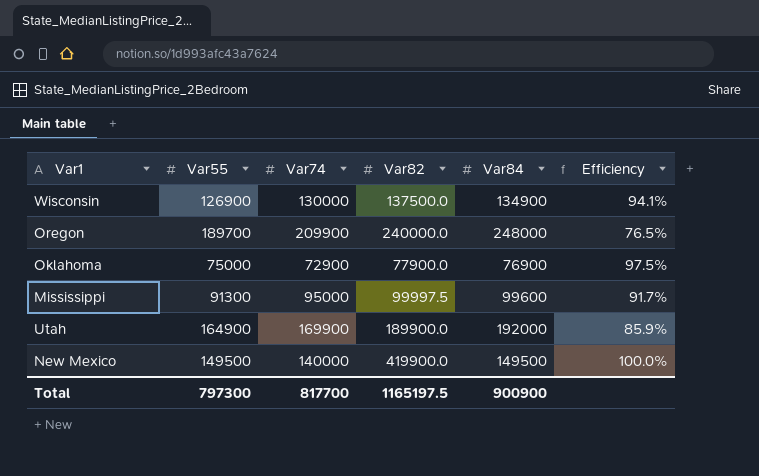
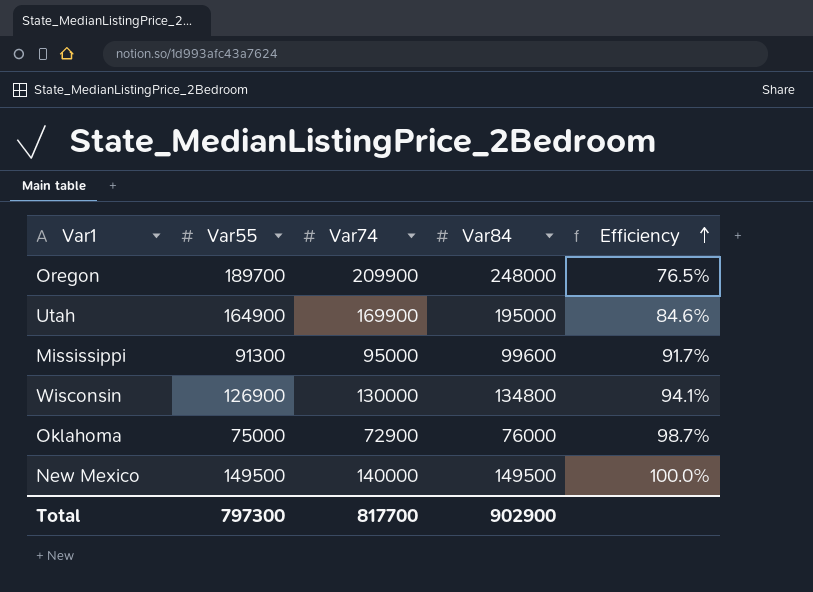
row order: none -> Efficiency ascending
column Var82 | position: 4 -> none
Utah | Var84: 192000 -> 195000
Utah | Efficiency: 85.9% -> 84.6%
Wisconsin | Var84: 134900 -> 134800
Oklahoma | Var84: 76900 -> 76000
Oklahoma | Efficiency: 97.5% -> 98.7%
Total | Var84: 900900 -> 902900

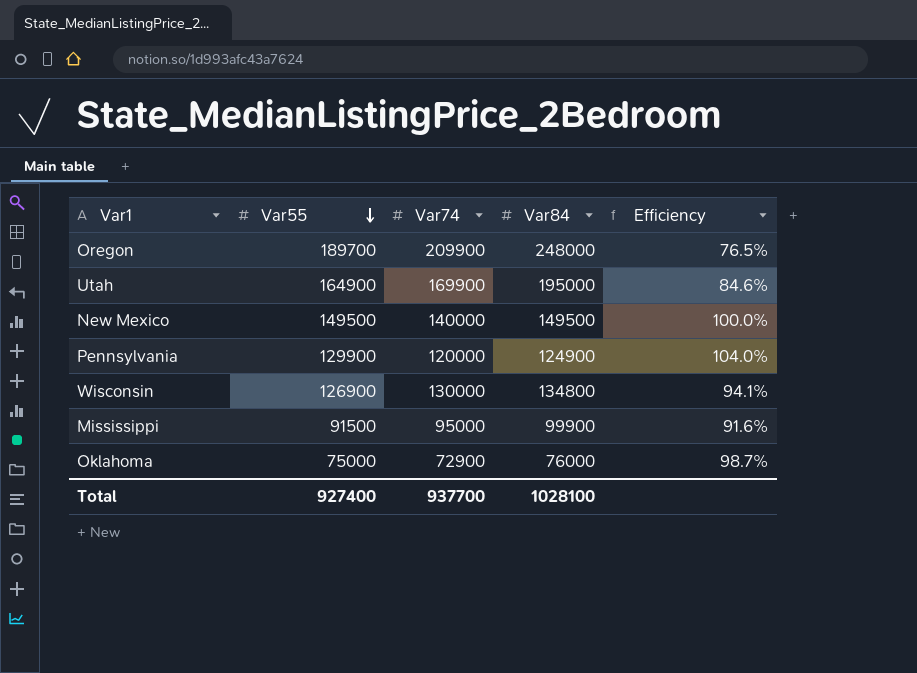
row order: Efficiency ascending -> Var55 descending
row Pennsylvania: none -> 129900 | 120000 | 124900 | 104.0%
Mississippi | Var55: 91300 -> 91500
Mississippi | Var84: 99600 -> 99900
Mississippi | Efficiency: 91.7% -> 91.6%
Total | Var55: 797300 -> 927400
Total | Var74: 817700 -> 937700
Total | Var84: 902900 -> 1028100

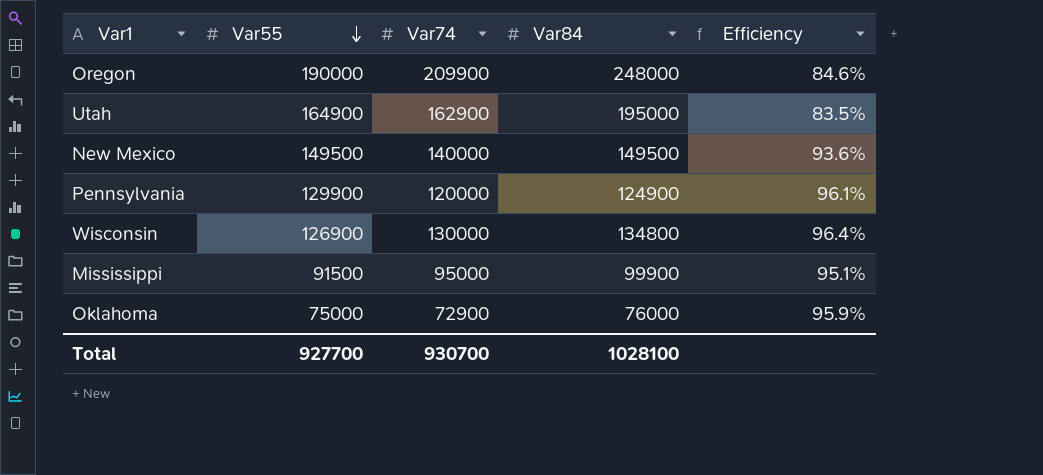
column Efficiency | formula: [Var55] / [Var84] -> [Var74] / [Var84]
Oregon | Var55: 189700 -> 190000
Utah | Var74: 169900 -> 162900
Total | Var55: 927400 -> 927700
Total | Var74: 937700 -> 930700

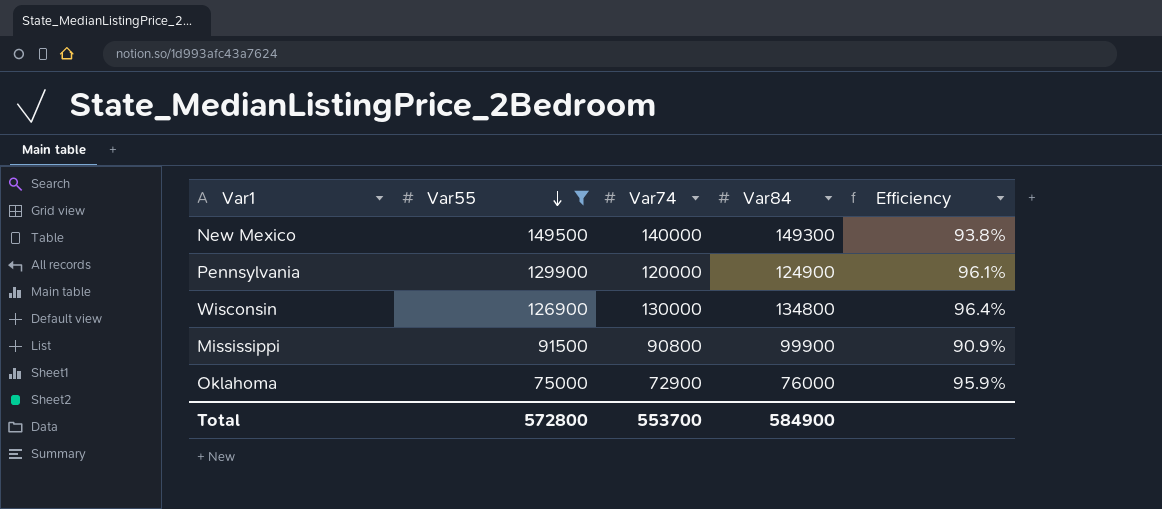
filter: none -> Var55 <= 149500
New Mexico | Var84: 149500 -> 149300
New Mexico | Efficiency: 93.6% -> 93.8%
Mississippi | Var74: 95000 -> 90800
Mississippi | Efficiency: 95.1% -> 90.9%
Total | Var55: 927700 -> 572800
Total | Var74: 930700 -> 553700
Total | Var84: 1028100 -> 584900

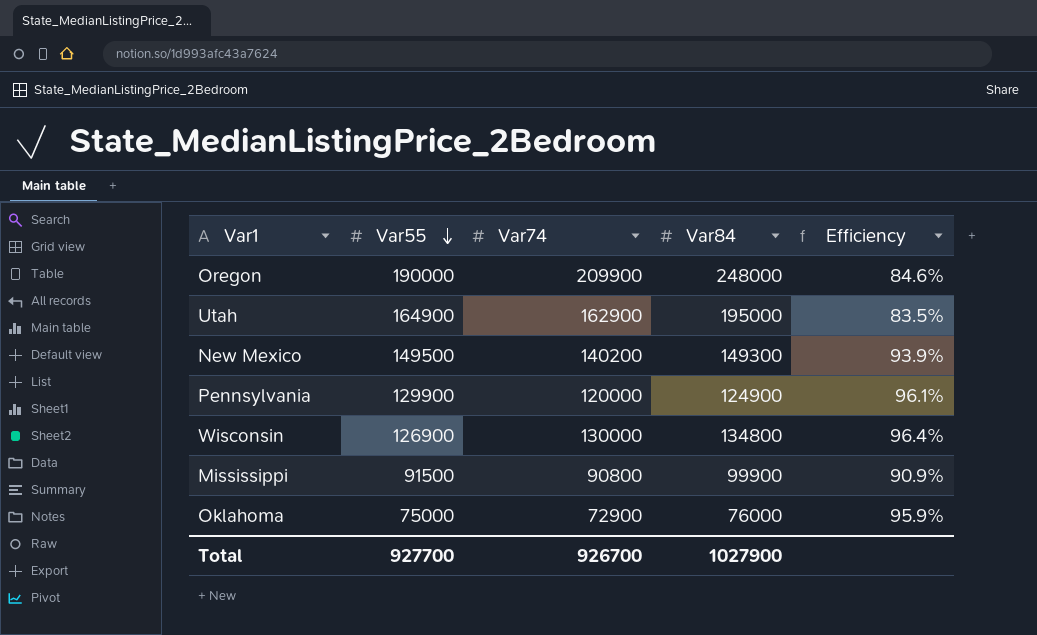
filter: Var55 <= 149500 -> none
New Mexico | Var74: 140000 -> 140200
New Mexico | Efficiency: 93.8% -> 93.9%
Total | Var55: 572800 -> 927700
Total | Var74: 553700 -> 926700
Total | Var84: 584900 -> 1027900

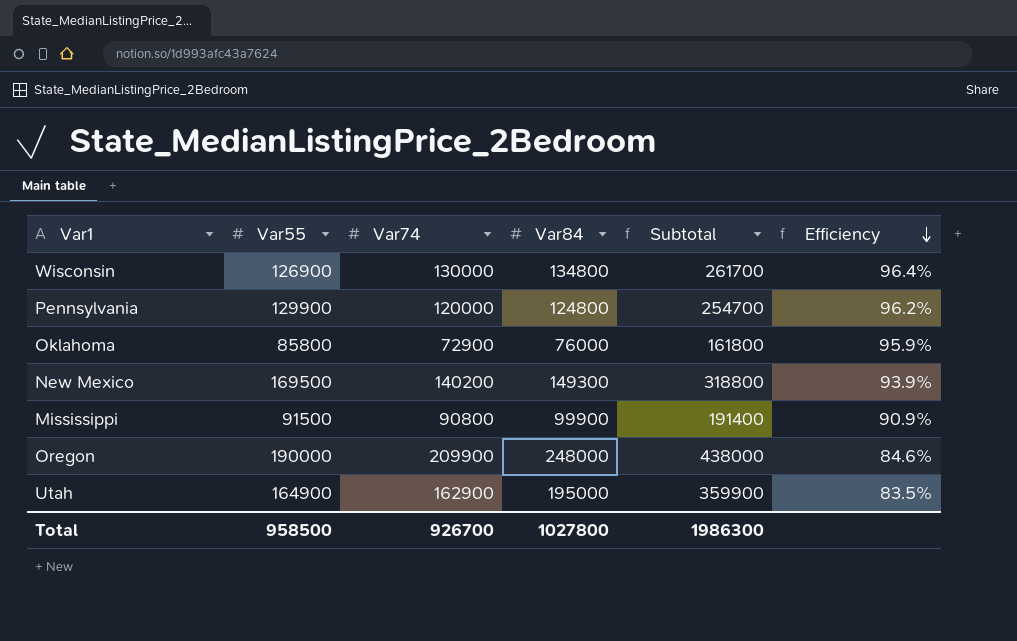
row order: Var55 descending -> Efficiency descending
column Subtotal | formula: none -> [Var55] + [Var84]
Pennsylvania | Var84: 124900 -> 124800
Pennsylvania | Efficiency: 96.1% -> 96.2%
Oklahoma | Var55: 75000 -> 85800
New Mexico | Var55: 149500 -> 169500
Total | Var55: 927700 -> 958500
Total | Var84: 1027900 -> 1027800

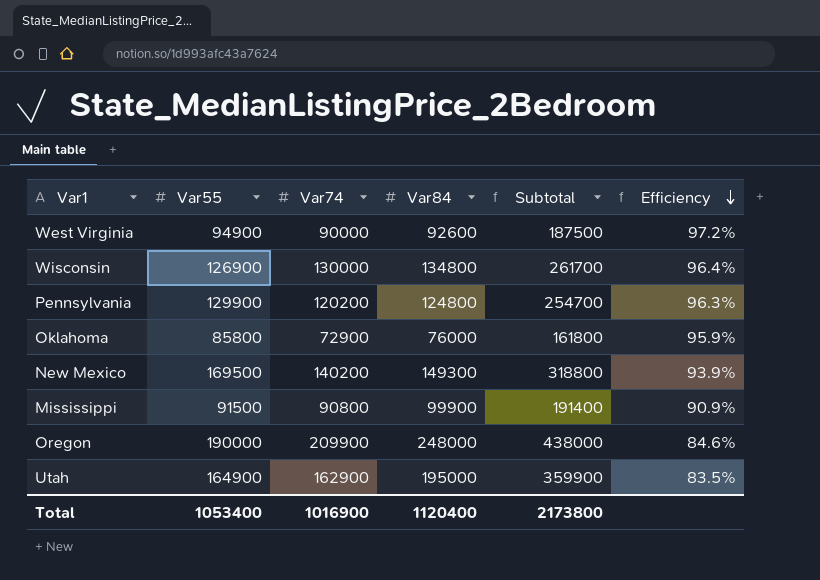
row West Virginia: none -> 94900 | 90000 | 92600 | 187500 | 97.2%
Pennsylvania | Var74: 120000 -> 120200
Pennsylvania | Efficiency: 96.2% -> 96.3%
Total | Var55: 958500 -> 1053400
Total | Var74: 926700 -> 1016900
Total | Var84: 1027800 -> 1120400
Total | Subtotal: 1986300 -> 2173800

